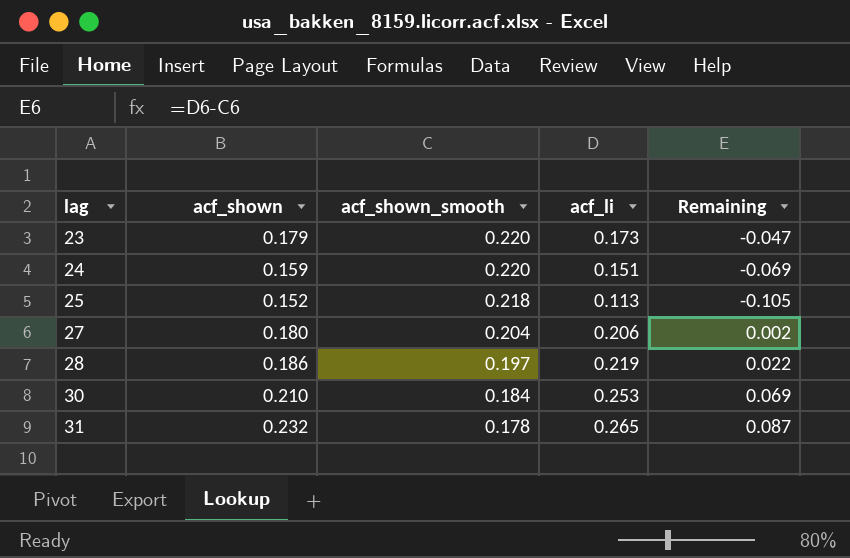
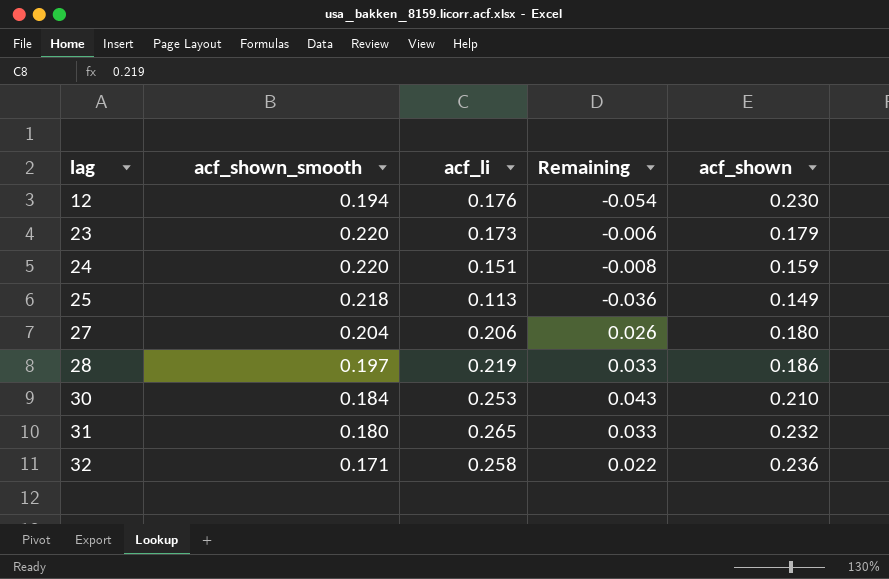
column Remaining | formula: [acf_li] - [acf_shown_smooth] -> [acf_li] - [acf_shown]
column acf_shown | position: 2 -> 5
row 12: none -> 0.194 | 0.176 | -0.054 | 0.230
25 | acf_shown: 0.152 -> 0.149
31 | acf_shown_smooth: 0.178 -> 0.180
row 32: none -> 0.171 | 0.258 | 0.022 | 0.236

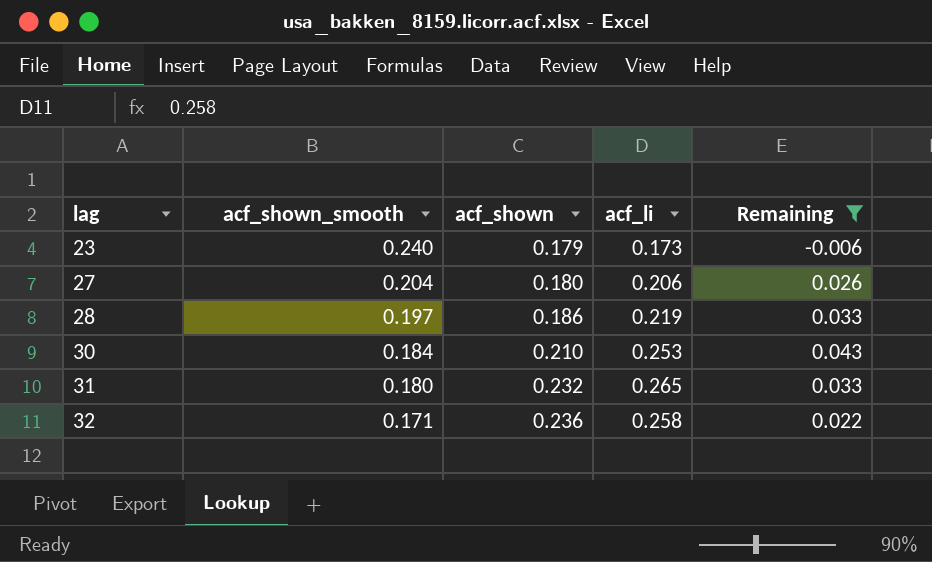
filter: none -> Remaining >= -0.006
column acf_shown | position: 5 -> 3
23 | acf_shown_smooth: 0.220 -> 0.240

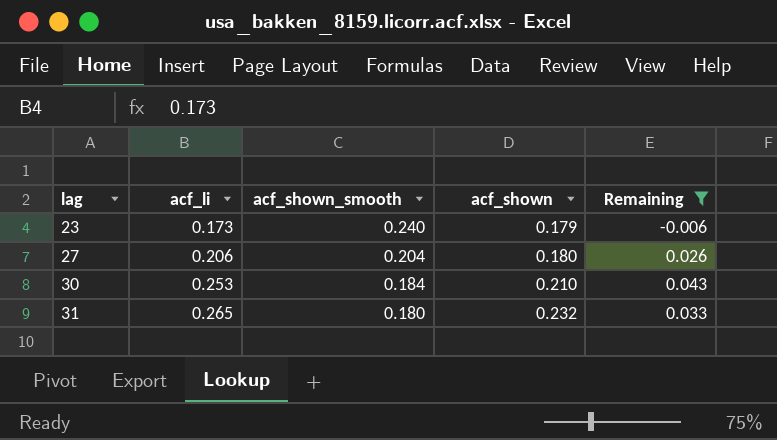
column acf_li | position: 4 -> 2
row 28: 0.197 | 0.186 | 0.219 | 0.033 -> none
row 32: 0.171 | 0.236 | 0.258 | 0.022 -> none

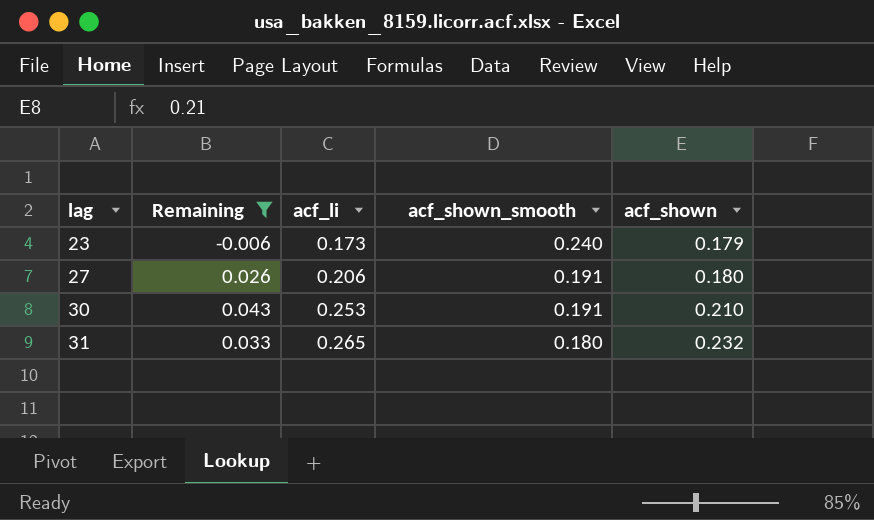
column Remaining | position: 5 -> 2
27 | acf_shown_smooth: 0.204 -> 0.191
30 | acf_shown_smooth: 0.184 -> 0.191

